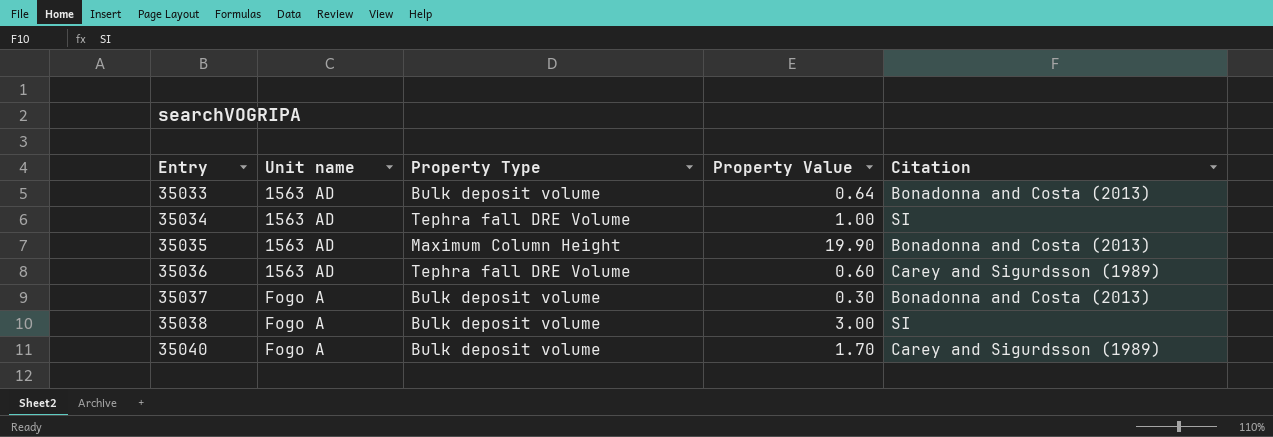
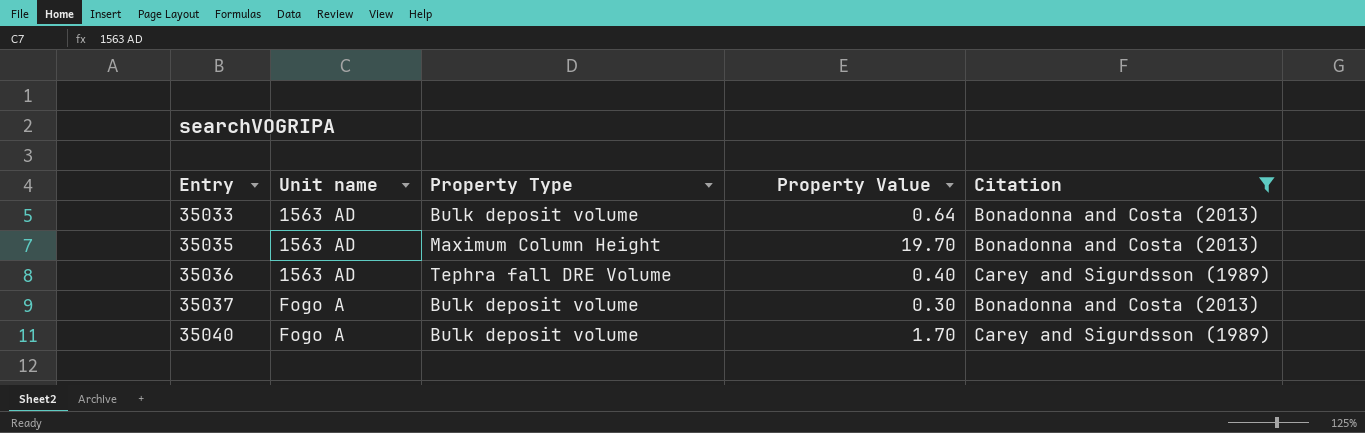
filter: none -> Citation != SI
35035 | Property Value: 19.90 -> 19.70
35036 | Property Value: 0.60 -> 0.40

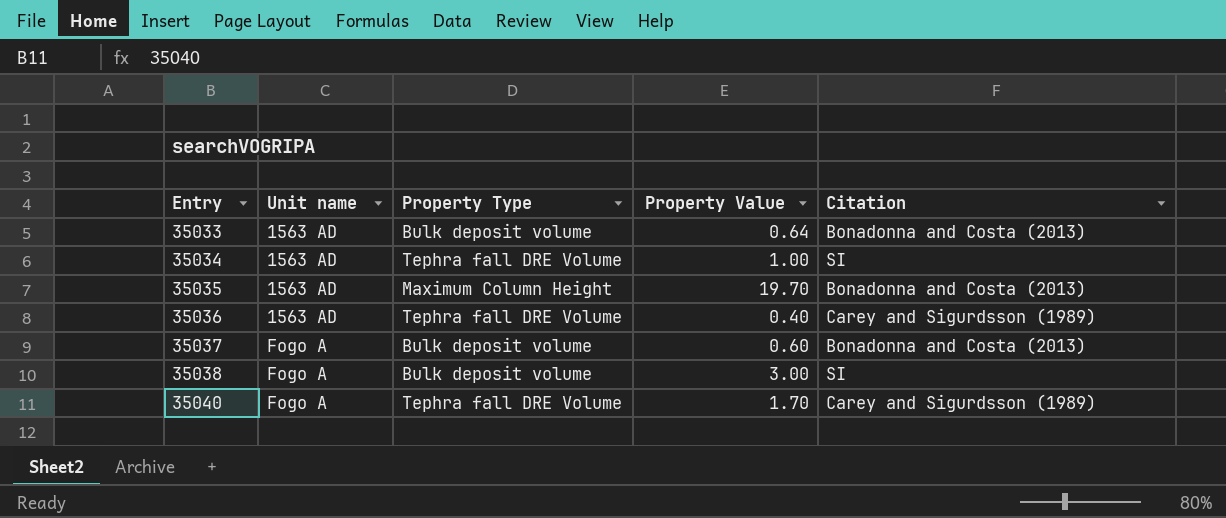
filter: Citation != SI -> none
35037 | Property Value: 0.30 -> 0.60
35040 | Property Type: Bulk deposit volume -> Tephra fall DRE Volume

